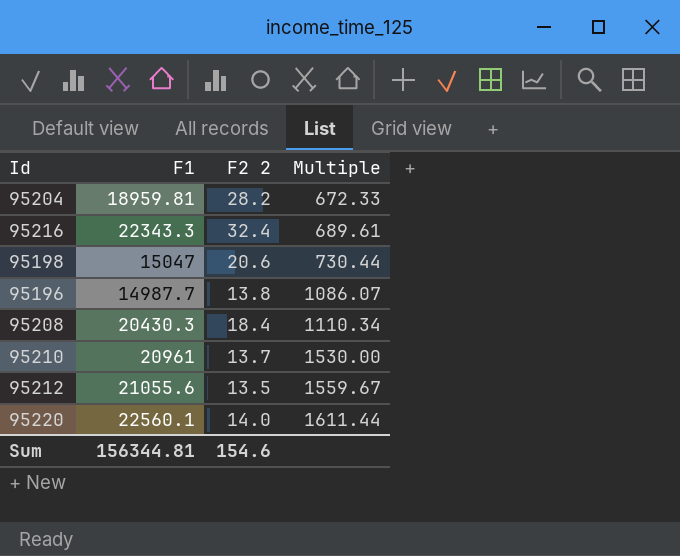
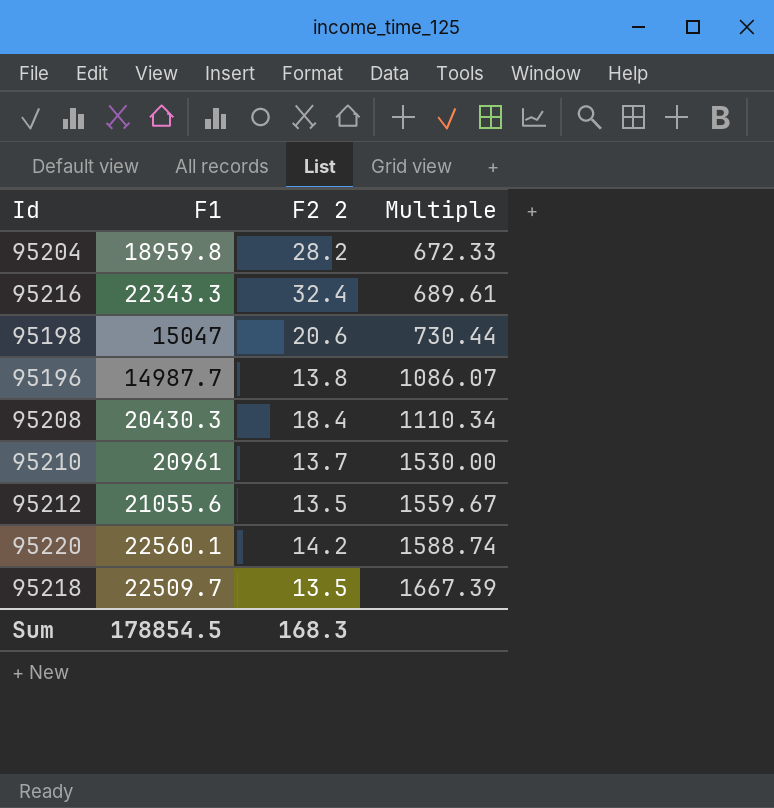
95204 | F1: 18959.81 -> 18959.8
95220 | F2 2: 14.0 -> 14.2
95220 | Multiple: 1611.44 -> 1588.74
row 95218: none -> 22509.7 | 13.5 | 1667.39
Sum | F1: 156344.81 -> 178854.5
Sum | F2 2: 154.6 -> 168.3

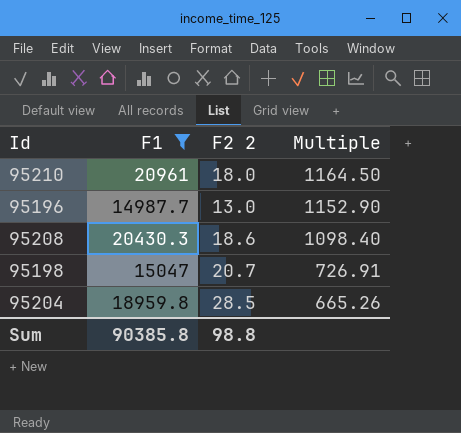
filter: none -> F1 <= 20961
row order: Multiple ascending -> Multiple descending
95210 | F2 2: 13.7 -> 18.0
95210 | Multiple: 1530.00 -> 1164.50
95196 | F2 2: 13.8 -> 13.0
95196 | Multiple: 1086.07 -> 1152.90
95208 | F2 2: 18.4 -> 18.6
95208 | Multiple: 1110.34 -> 1098.40
95198 | F2 2: 20.6 -> 20.7
95198 | Multiple: 730.44 -> 726.91
95204 | F2 2: 28.2 -> 28.5
95204 | Multiple: 672.33 -> 665.26
Sum | F1: 178854.5 -> 90385.8
Sum | F2 2: 168.3 -> 98.8

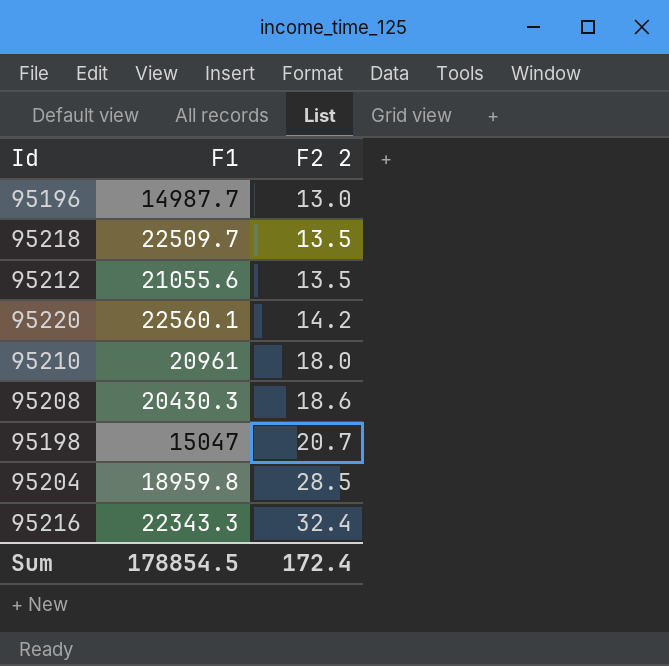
filter: F1 <= 20961 -> none
row order: Multiple descending -> F2 2 ascending
column Multiple | formula: [F1] / [F2 2] -> none
Sum | F1: 90385.8 -> 178854.5
Sum | F2 2: 98.8 -> 172.4

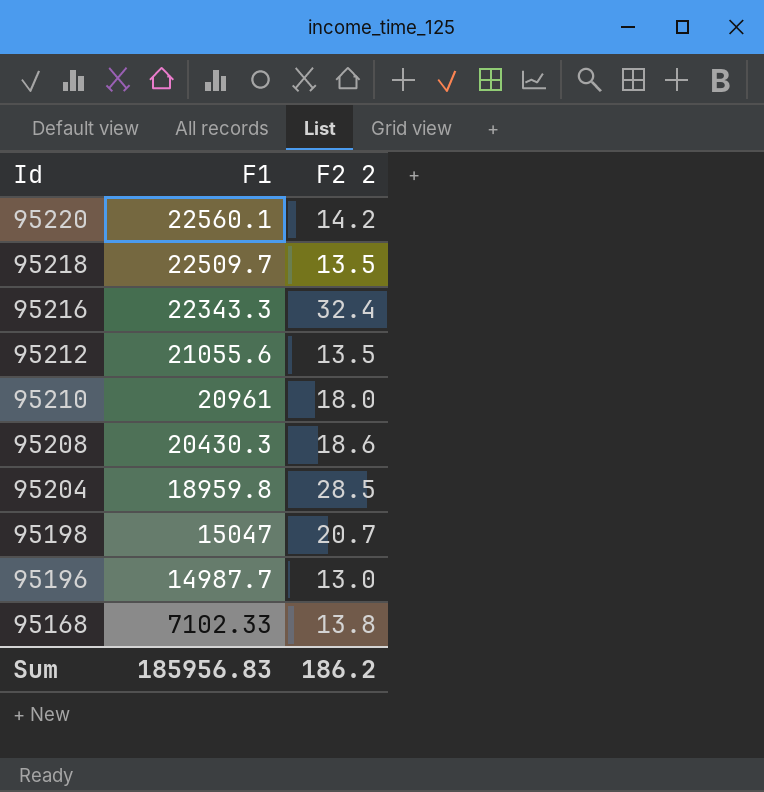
row order: F2 2 ascending -> Id descending
row 95168: none -> 7102.33 | 13.8
Sum | F1: 178854.5 -> 185956.83
Sum | F2 2: 172.4 -> 186.2

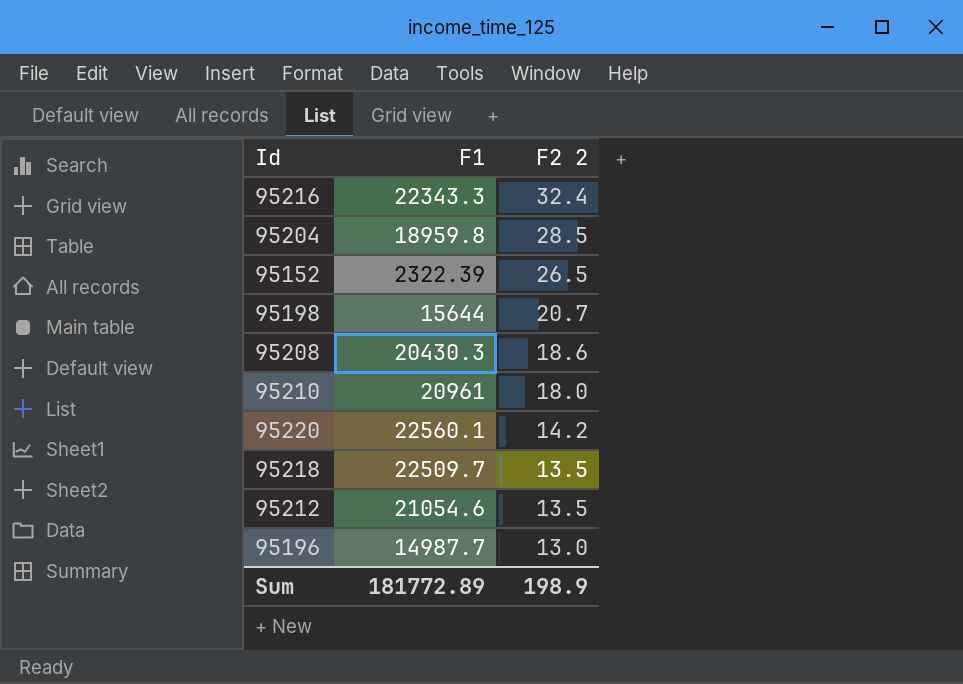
row order: Id descending -> F2 2 descending
row 95168: 7102.33 | 13.8 -> none
row 95152: none -> 2322.39 | 26.5
95198 | F1: 15047 -> 15644
95212 | F1: 21055.6 -> 21054.6
Sum | F1: 185956.83 -> 181772.89
Sum | F2 2: 186.2 -> 198.9

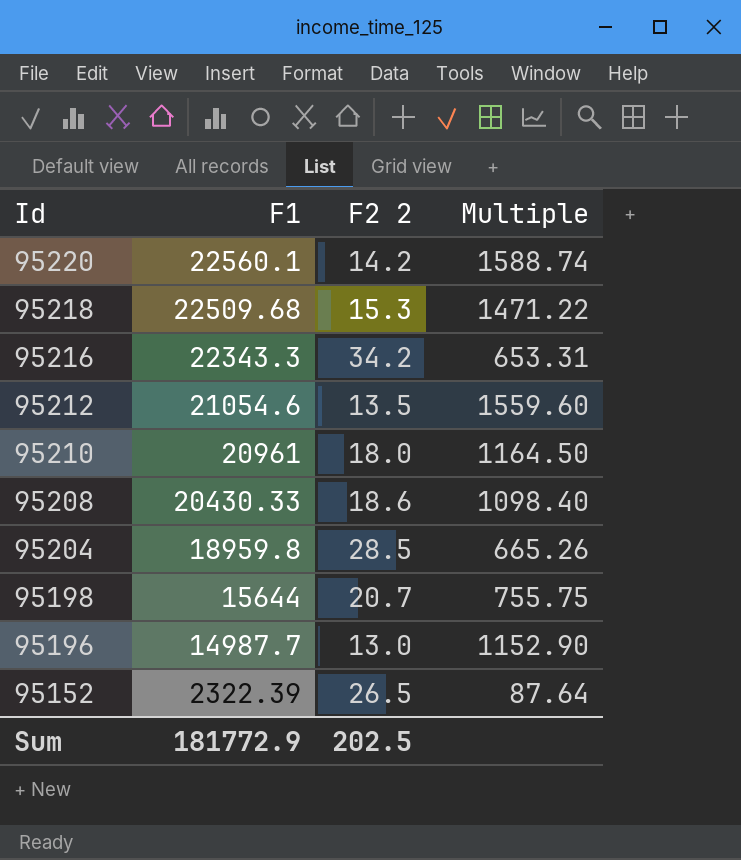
row order: F2 2 descending -> Id descending
column Multiple | formula: none -> [F1] / [F2 2]
95218 | F1: 22509.7 -> 22509.68
95218 | F2 2: 13.5 -> 15.3
95216 | F2 2: 32.4 -> 34.2
95208 | F1: 20430.3 -> 20430.33
Sum | F1: 181772.89 -> 181772.9
Sum | F2 2: 198.9 -> 202.5

